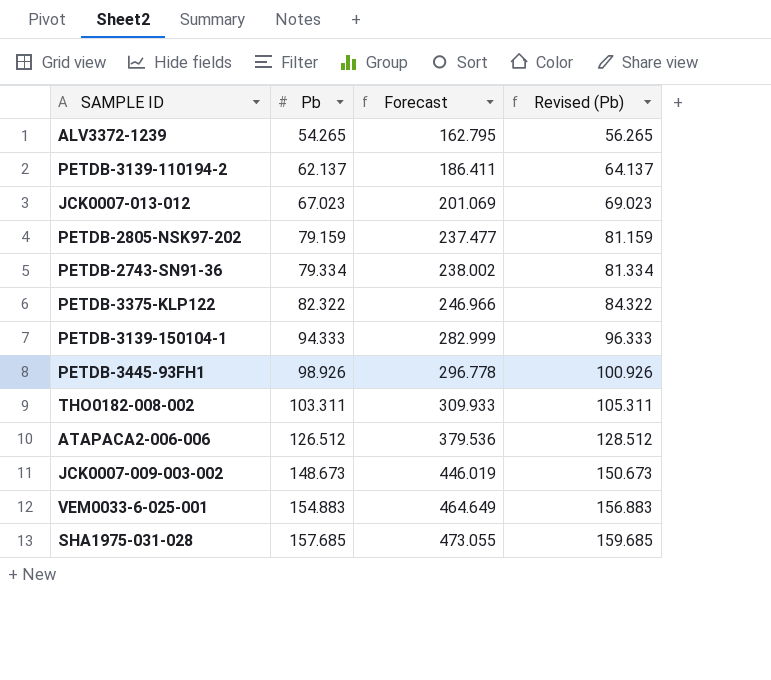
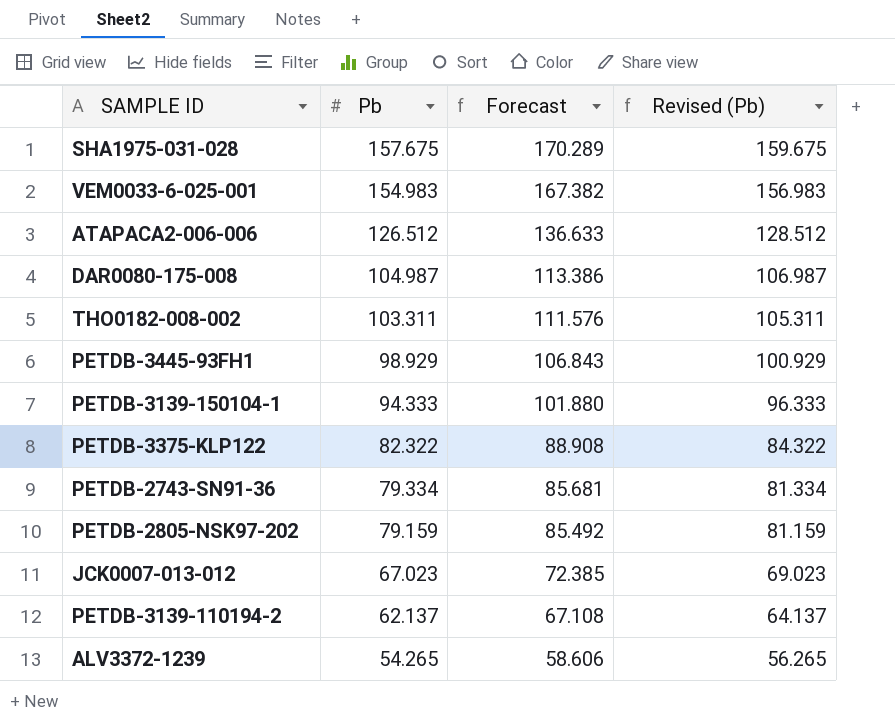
row order: Pb ascending -> Pb descending
column Forecast | formula: [Pb] * 3 -> [Pb] * 1.08
row JCK0007-009-003-002: 148.673 | 446.019 | 150.673 -> none
SHA1975-031-028 | Pb: 157.685 -> 157.675
SHA1975-031-028 | Revised (Pb): 159.685 -> 159.675
VEM0033-6-025-001 | Pb: 154.883 -> 154.983
VEM0033-6-025-001 | Revised (Pb): 156.883 -> 156.983
row DAR0080-175-008: none -> 104.987 | 113.386 | 106.987
PETDB-3445-93FH1 | Pb: 98.926 -> 98.929
PETDB-3445-93FH1 | Revised (Pb): 100.926 -> 100.929

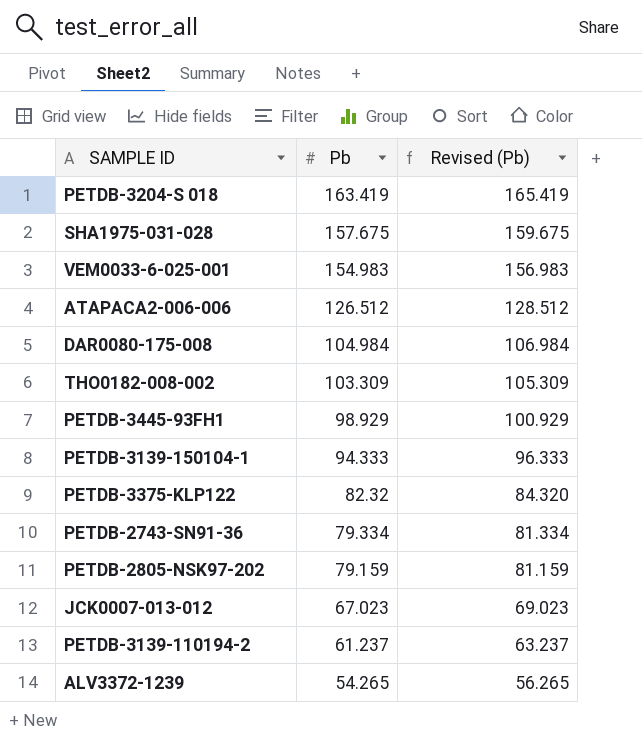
column Forecast | formula: [Pb] * 1.08 -> none
row PETDB-3204-S 018: none -> 163.419 | 165.419
DAR0080-175-008 | Pb: 104.987 -> 104.984
DAR0080-175-008 | Revised (Pb): 106.987 -> 106.984
THO0182-008-002 | Pb: 103.311 -> 103.309
THO0182-008-002 | Revised (Pb): 105.311 -> 105.309
PETDB-3375-KLP122 | Pb: 82.322 -> 82.32
PETDB-3375-KLP122 | Revised (Pb): 84.322 -> 84.320
PETDB-3139-110194-2 | Pb: 62.137 -> 61.237
PETDB-3139-110194-2 | Revised (Pb): 64.137 -> 63.237

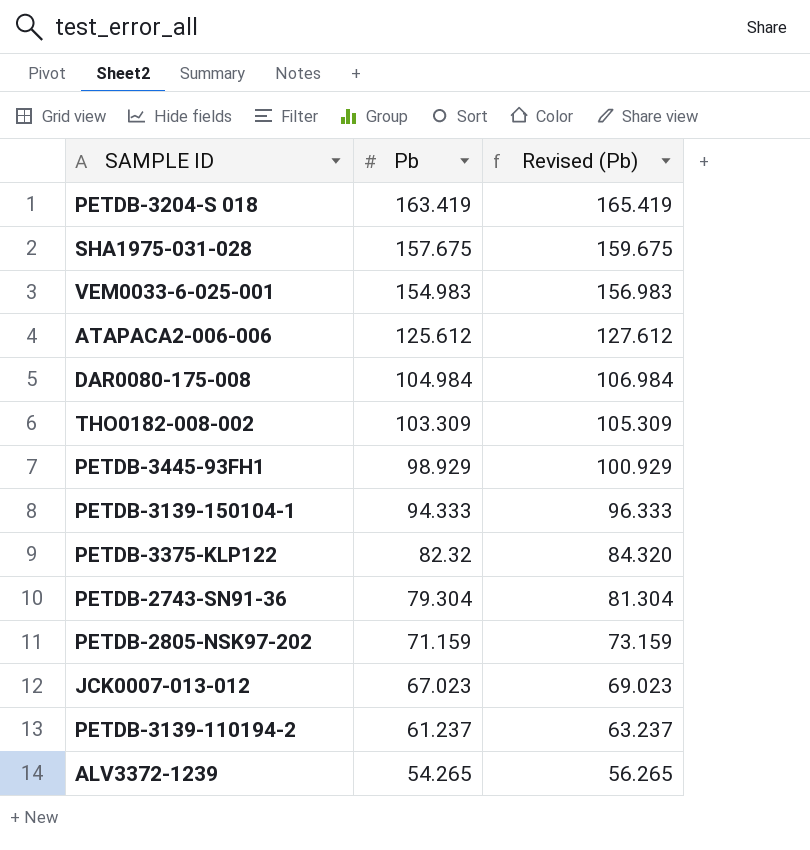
ATAPACA2-006-006 | Pb: 126.512 -> 125.612
ATAPACA2-006-006 | Revised (Pb): 128.512 -> 127.612
PETDB-2743-SN91-36 | Pb: 79.334 -> 79.304
PETDB-2743-SN91-36 | Revised (Pb): 81.334 -> 81.304
PETDB-2805-NSK97-202 | Pb: 79.159 -> 71.159
PETDB-2805-NSK97-202 | Revised (Pb): 81.159 -> 73.159

